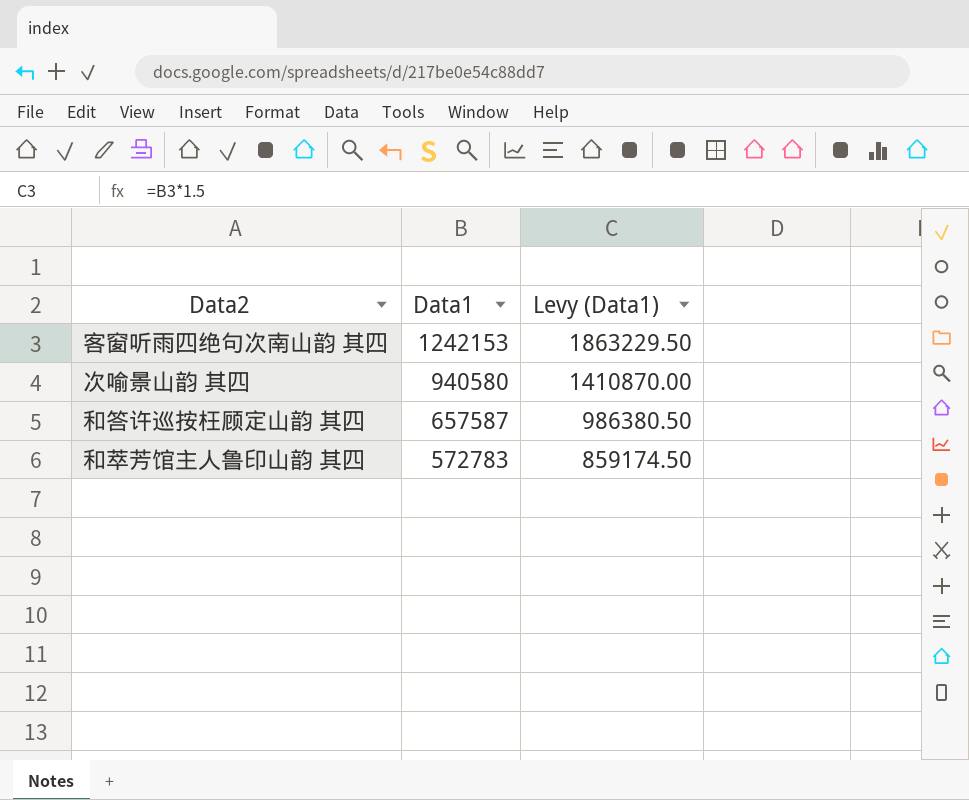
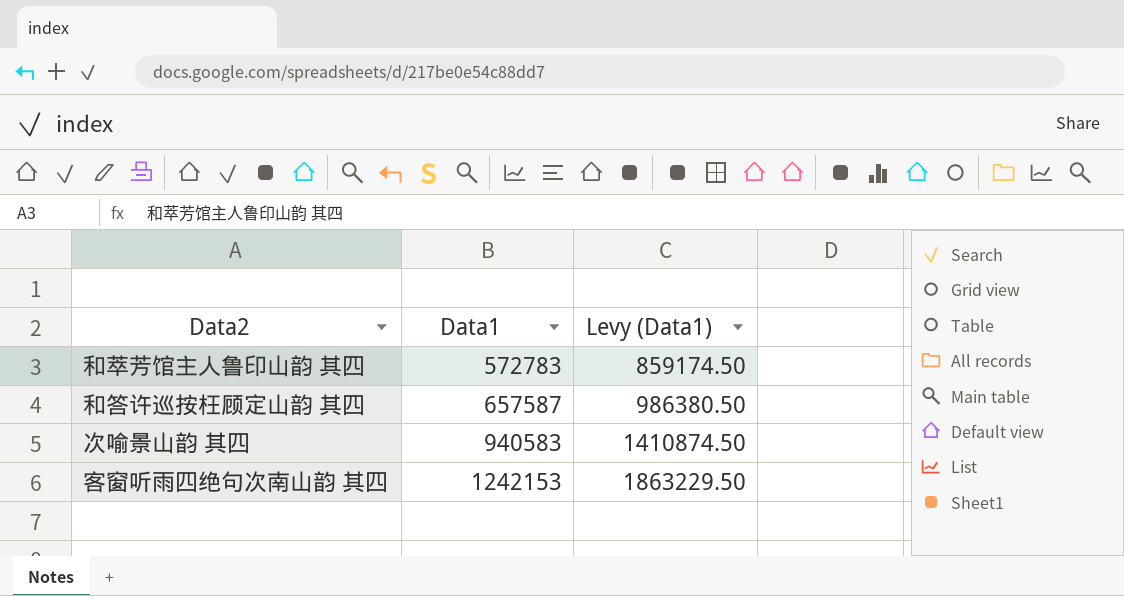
row order: Data1 descending -> Data1 ascending
次喻景山韵 其四 | Data1: 940580 -> 940583
次喻景山韵 其四 | Levy (Data1): 1410870.00 -> 1410874.50

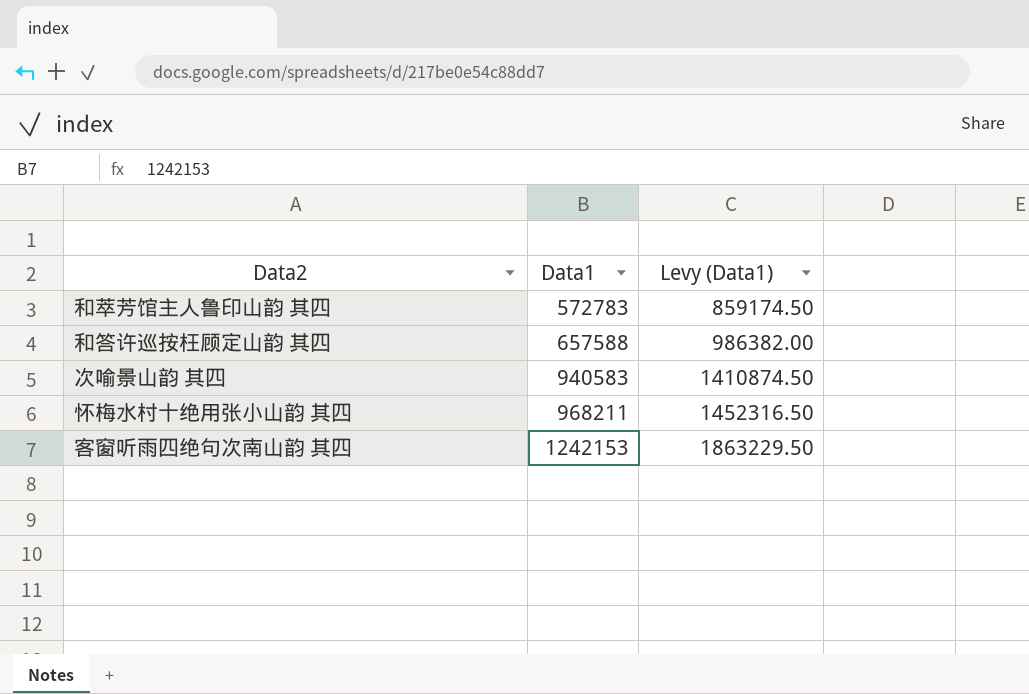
和答许巡按枉顾定山韵 其四 | Data1: 657587 -> 657588
和答许巡按枉顾定山韵 其四 | Levy (Data1): 986380.50 -> 986382.00
row 怀梅水村十绝用张小山韵 其四: none -> 968211 | 1452316.50

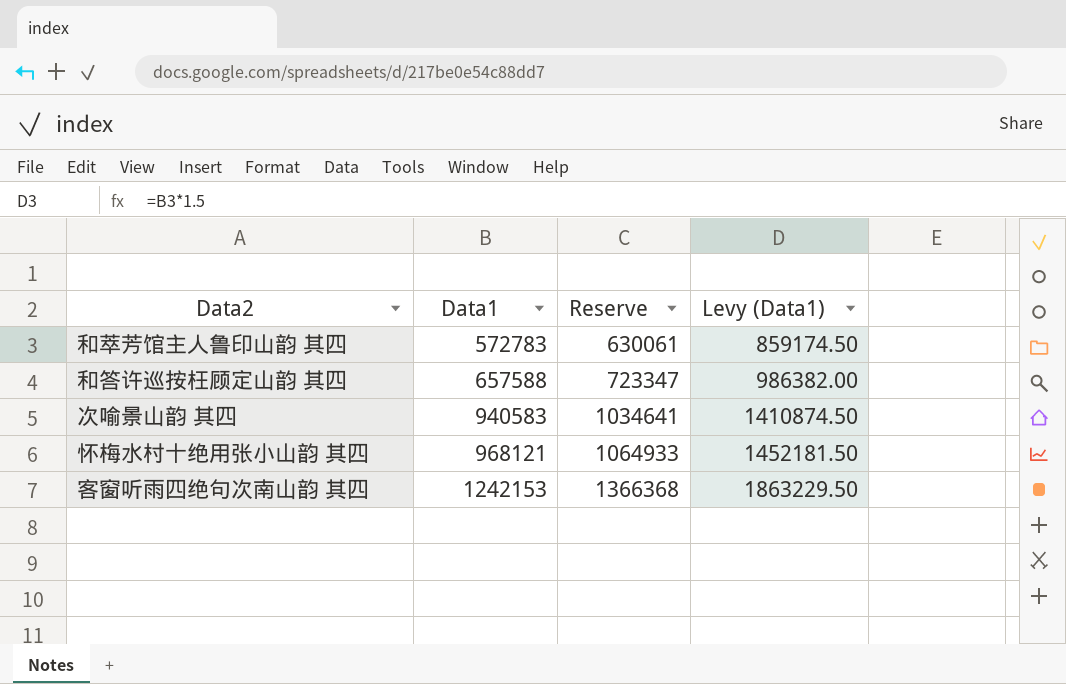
column Reserve | formula: none -> [Data1] * 1.1
怀梅水村十绝用张小山韵 其四 | Data1: 968211 -> 968121
怀梅水村十绝用张小山韵 其四 | Levy (Data1): 1452316.50 -> 1452181.50

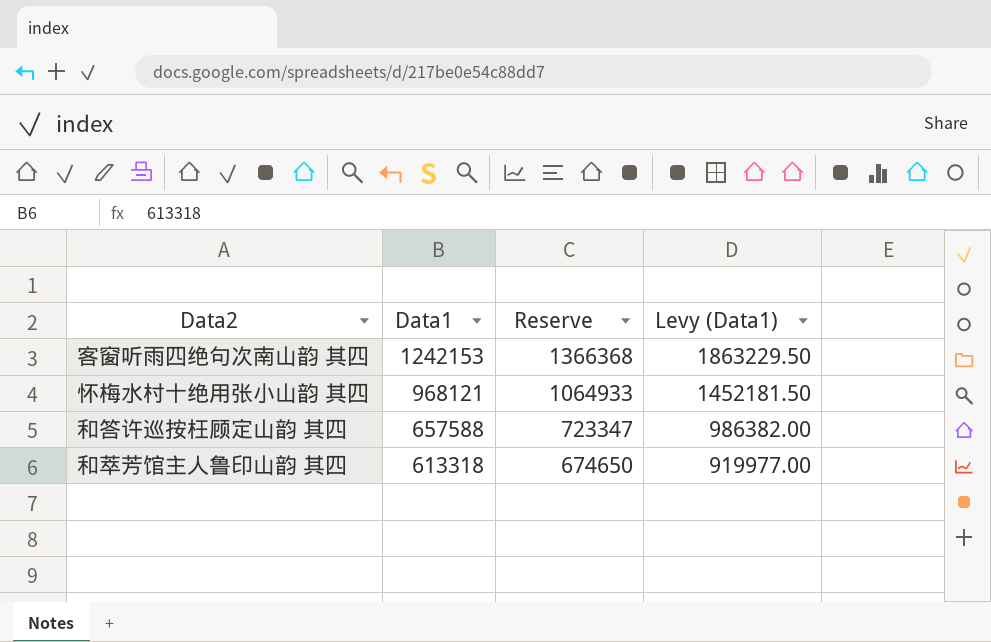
row order: Data1 ascending -> Data1 descending
row 次喻景山韵 其四: 940583 | 1034641 | 1410874.50 -> none
和萃芳馆主人鲁印山韵 其四 | Data1: 572783 -> 613318
和萃芳馆主人鲁印山韵 其四 | Reserve: 630061 -> 674650
和萃芳馆主人鲁印山韵 其四 | Levy (Data1): 859174.50 -> 919977.00

